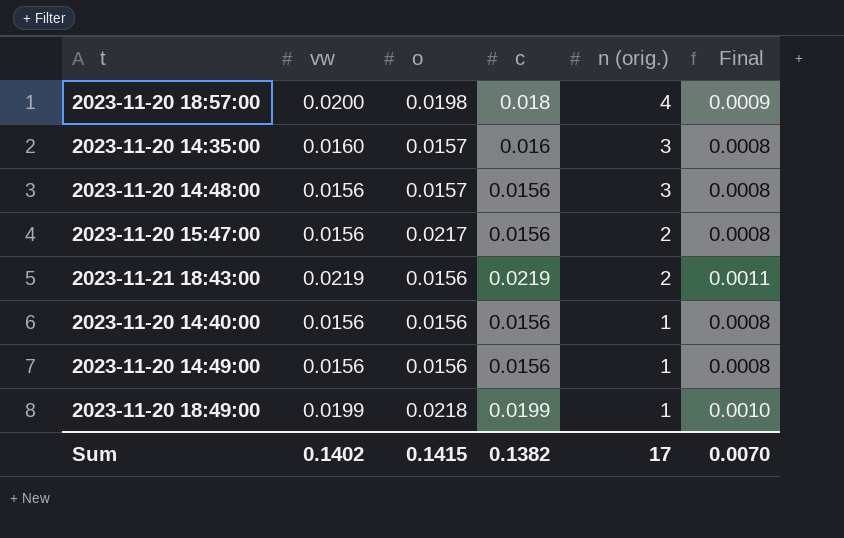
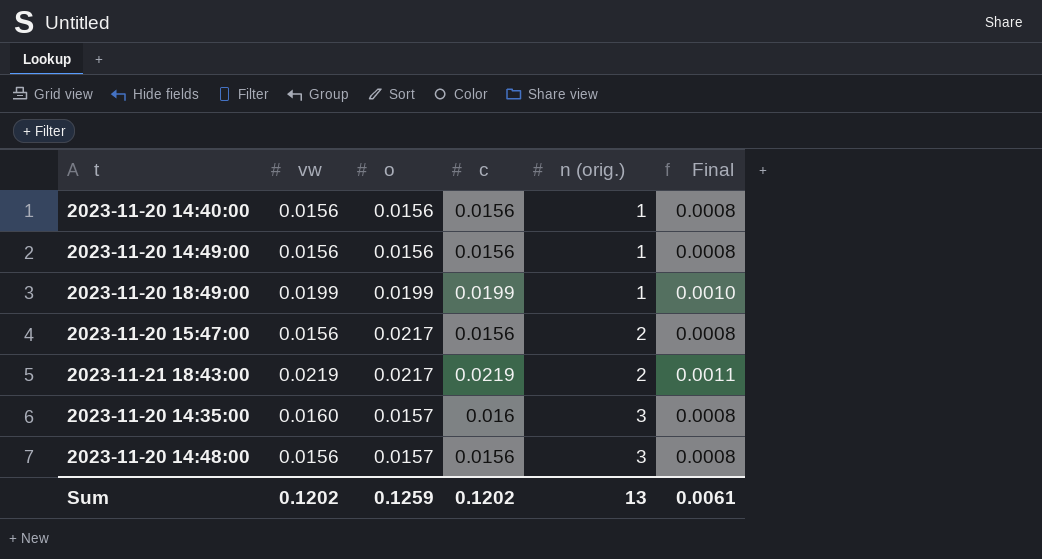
row order: n (orig.) descending -> n (orig.) ascending
row 2023-11-20 18:57:00: 0.0200 | 0.0198 | 0.018 | 4 | 0.0009 -> none
2023-11-20 18:49:00 | o: 0.0218 -> 0.0199
2023-11-21 18:43:00 | o: 0.0156 -> 0.0217
Sum | vw: 0.1402 -> 0.1202
Sum | o: 0.1415 -> 0.1259
Sum | c: 0.1382 -> 0.1202
Sum | n (orig.): 17 -> 13
Sum | Final: 0.0070 -> 0.0061

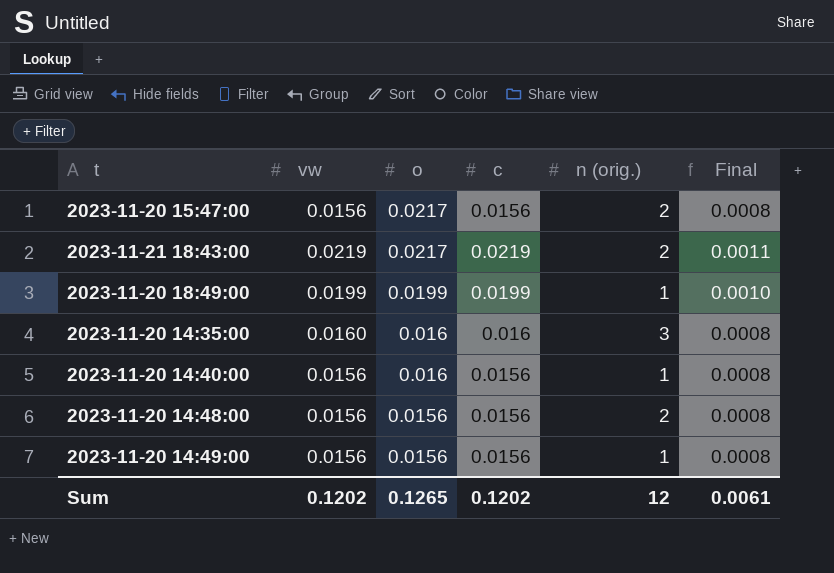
row order: n (orig.) ascending -> o descending
2023-11-20 14:35:00 | o: 0.0157 -> 0.016
2023-11-20 14:40:00 | o: 0.0156 -> 0.016
2023-11-20 14:48:00 | o: 0.0157 -> 0.0156
2023-11-20 14:48:00 | n (orig.): 3 -> 2
Sum | o: 0.1259 -> 0.1265
Sum | n (orig.): 13 -> 12

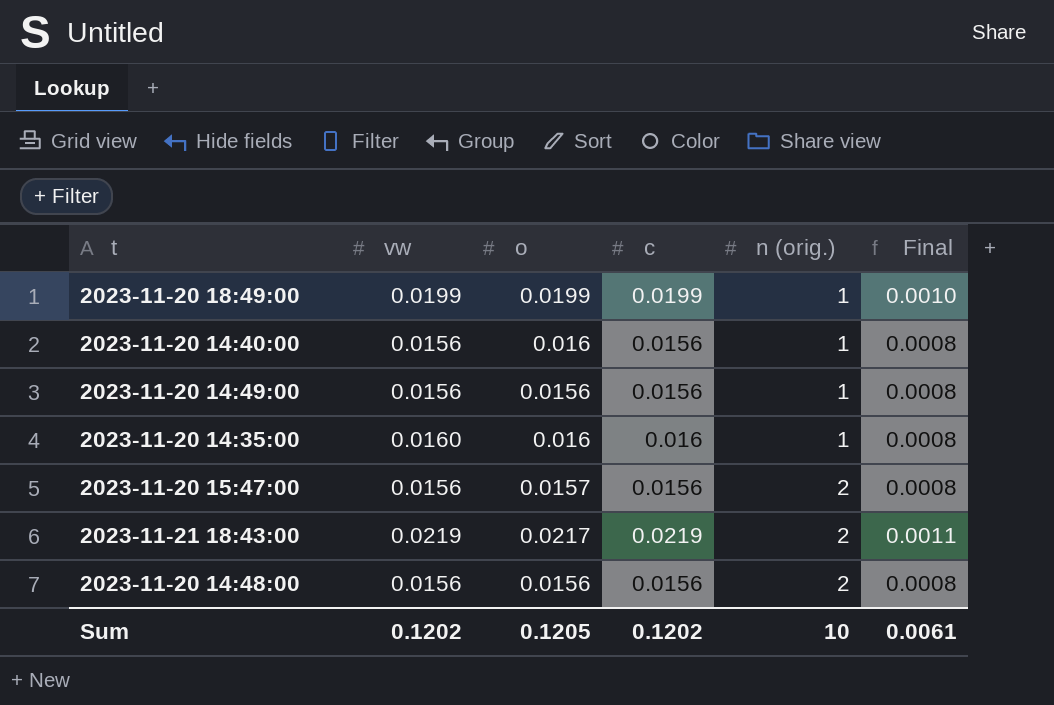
row order: o descending -> n (orig.) ascending
2023-11-20 14:35:00 | n (orig.): 3 -> 1
2023-11-20 15:47:00 | o: 0.0217 -> 0.0157
Sum | o: 0.1265 -> 0.1205
Sum | n (orig.): 12 -> 10

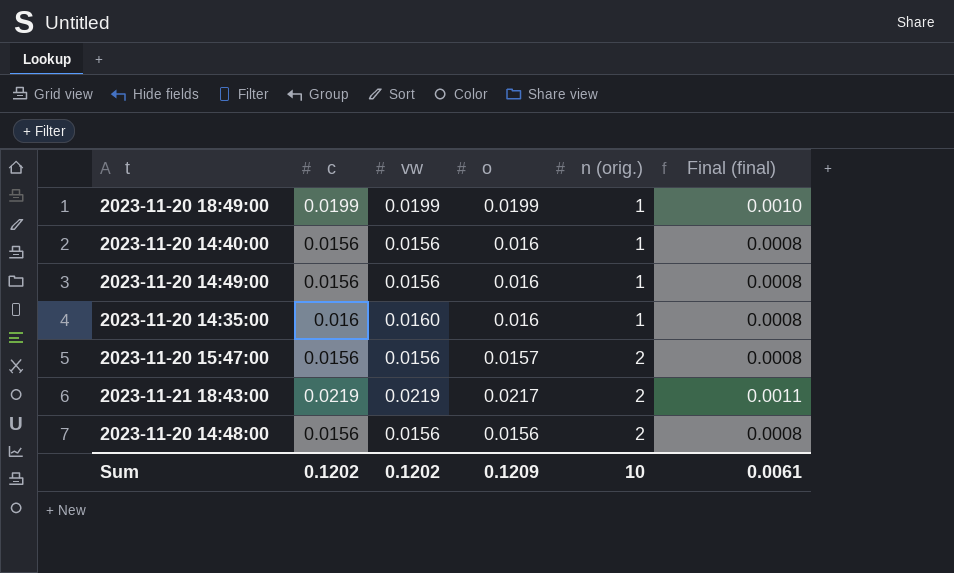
column c | position: 4 -> 2
column name: Final -> Final (final)
2023-11-20 14:49:00 | o: 0.0156 -> 0.016
Sum | o: 0.1205 -> 0.1209

